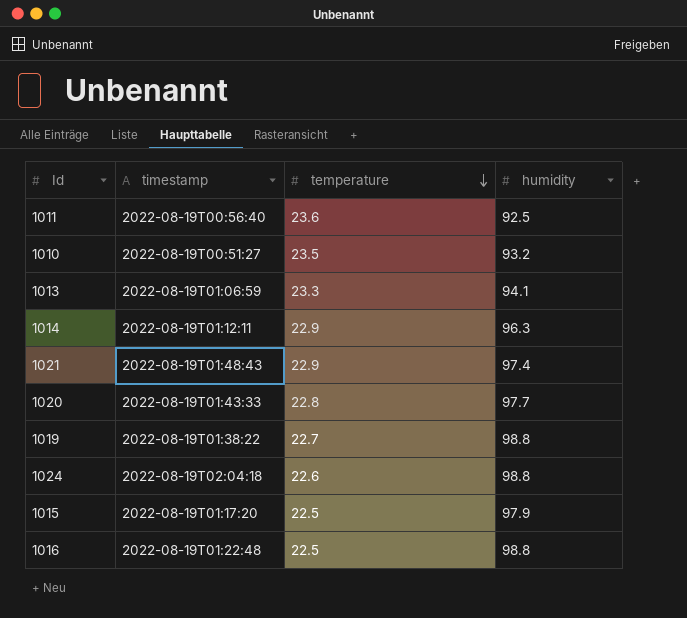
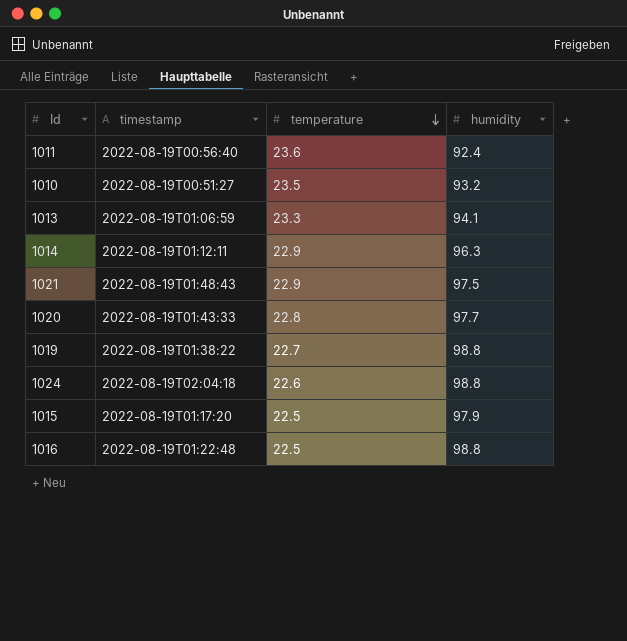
1011 | humidity: 92.5 -> 92.4
1021 | humidity: 97.4 -> 97.5

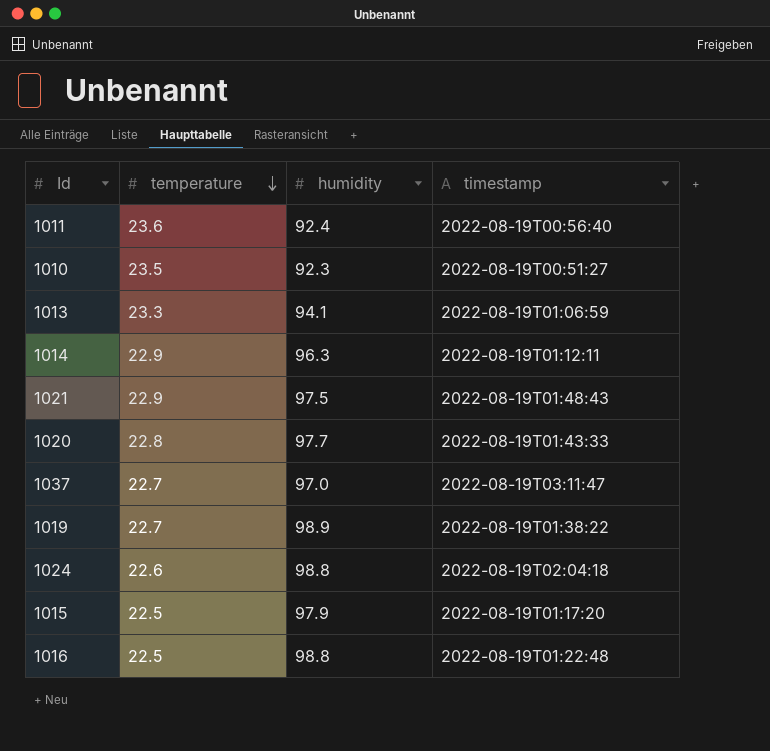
column timestamp | position: 2 -> 4
1010 | humidity: 93.2 -> 92.3
row 1037: none -> 22.7 | 97.0 | 2022-08-19T03:11:47
1019 | humidity: 98.8 -> 98.9

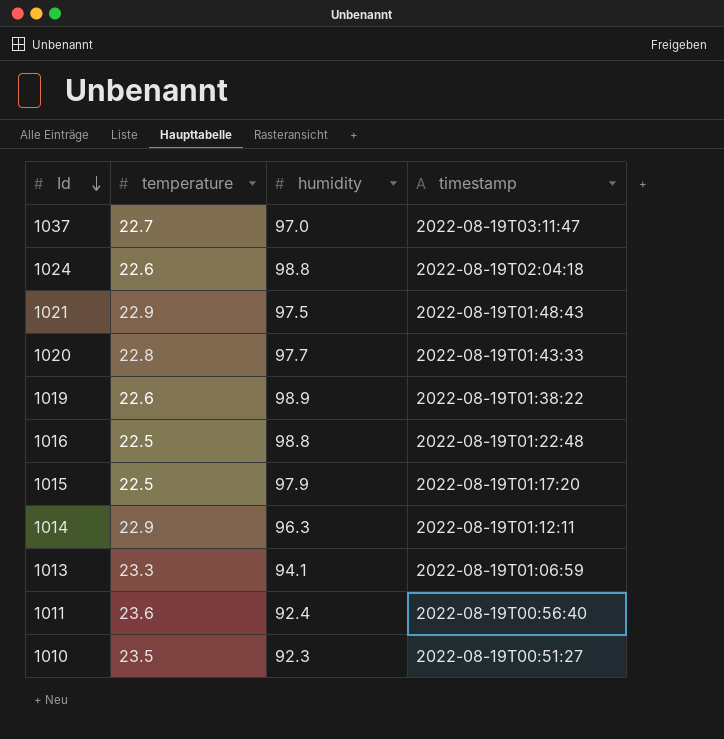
row order: temperature descending -> Id descending
1019 | temperature: 22.7 -> 22.6

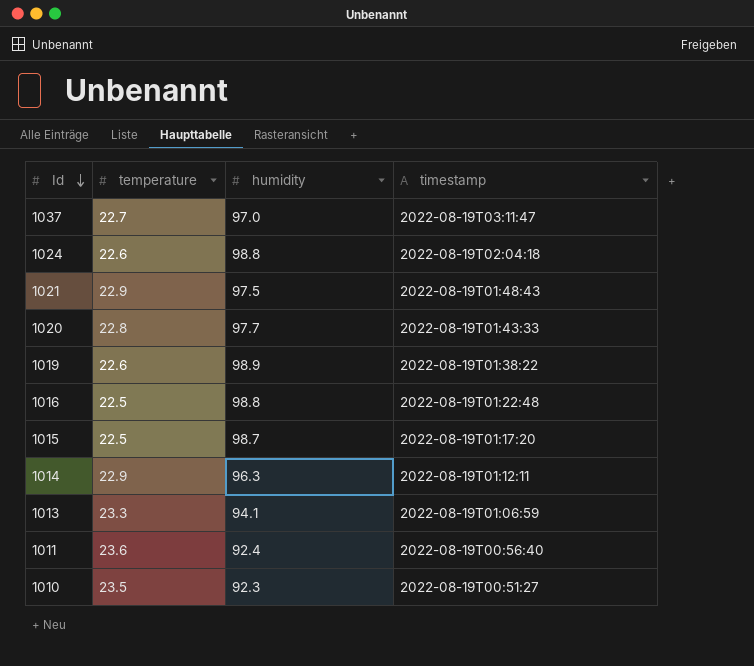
1015 | humidity: 97.9 -> 98.7

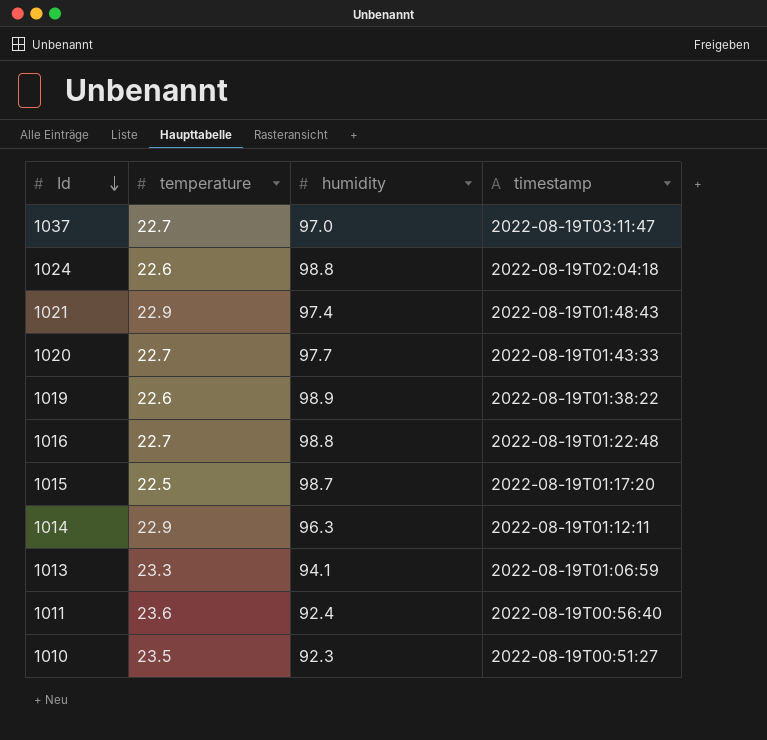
1021 | humidity: 97.5 -> 97.4
1020 | temperature: 22.8 -> 22.7
1016 | temperature: 22.5 -> 22.7

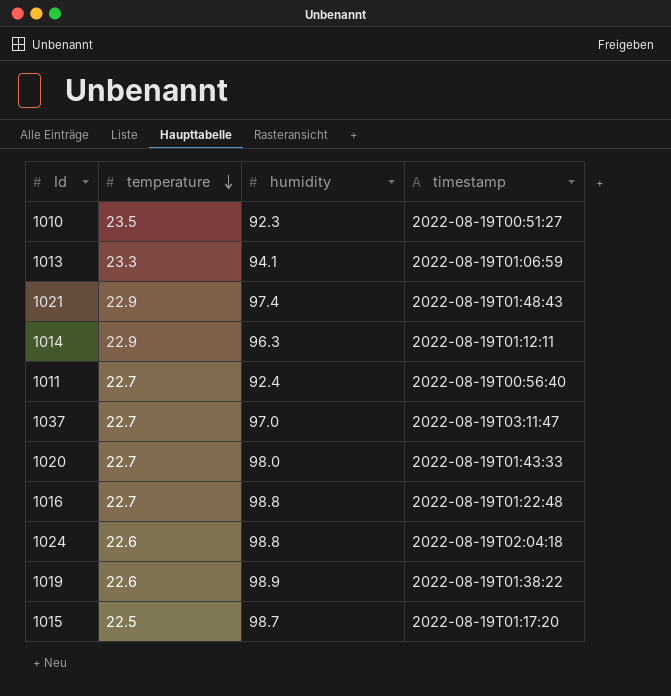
row order: Id descending -> temperature descending
1011 | temperature: 23.6 -> 22.7
1020 | humidity: 97.7 -> 98.0

